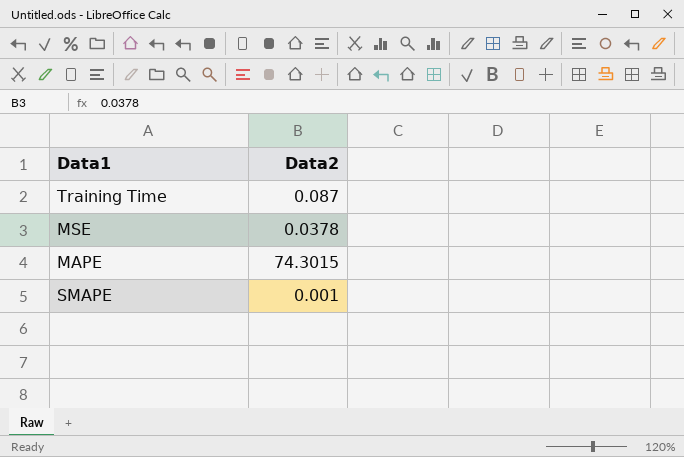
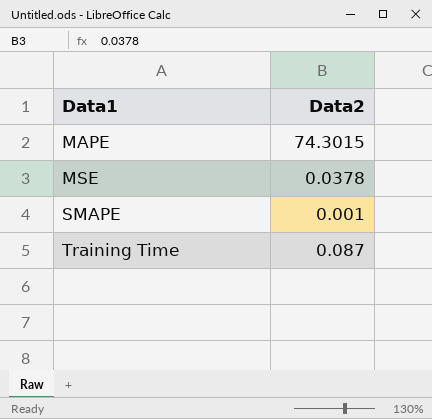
row order: none -> Data1 ascending

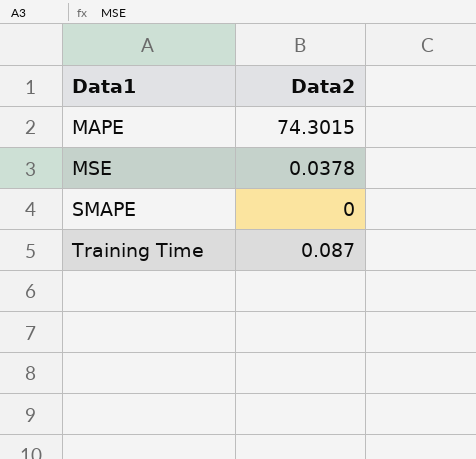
SMAPE | Data2: 0.001 -> 0

